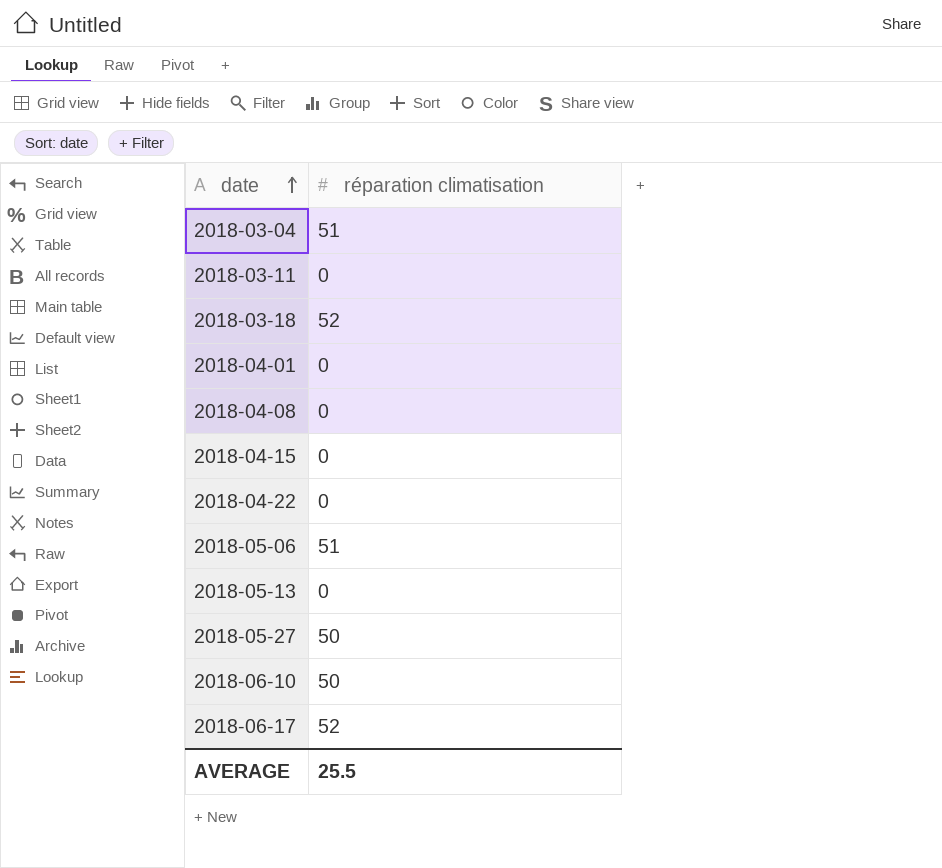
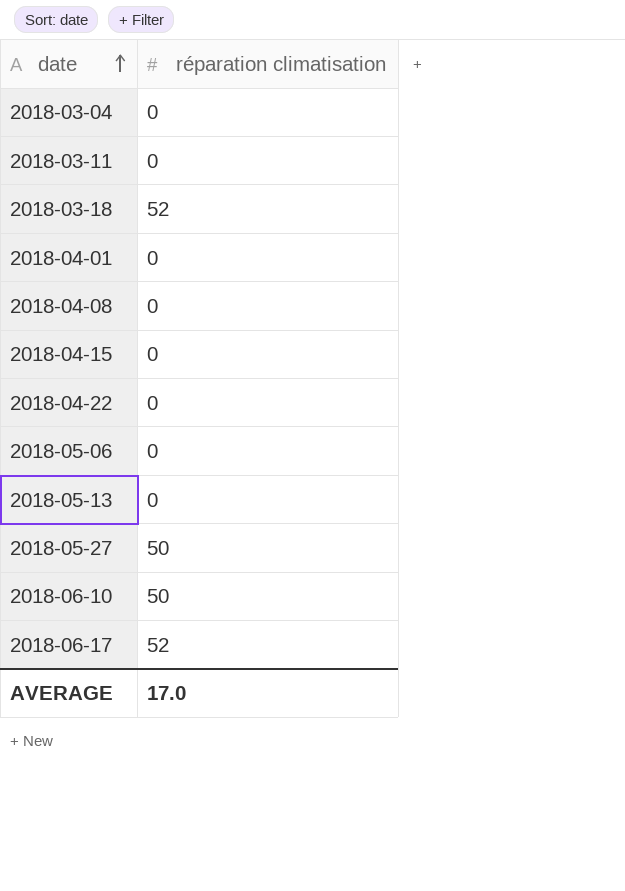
2018-03-04 | réparation climatisation: 51 -> 0
2018-05-06 | réparation climatisation: 51 -> 0
AVERAGE | réparation climatisation: 25.5 -> 17.0

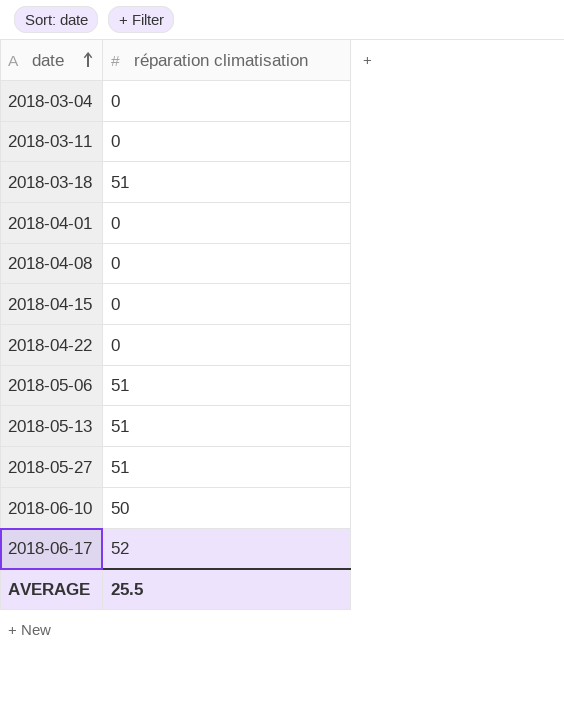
2018-03-18 | réparation climatisation: 52 -> 51
2018-05-06 | réparation climatisation: 0 -> 51
2018-05-13 | réparation climatisation: 0 -> 51
2018-05-27 | réparation climatisation: 50 -> 51
AVERAGE | réparation climatisation: 17.0 -> 25.5

